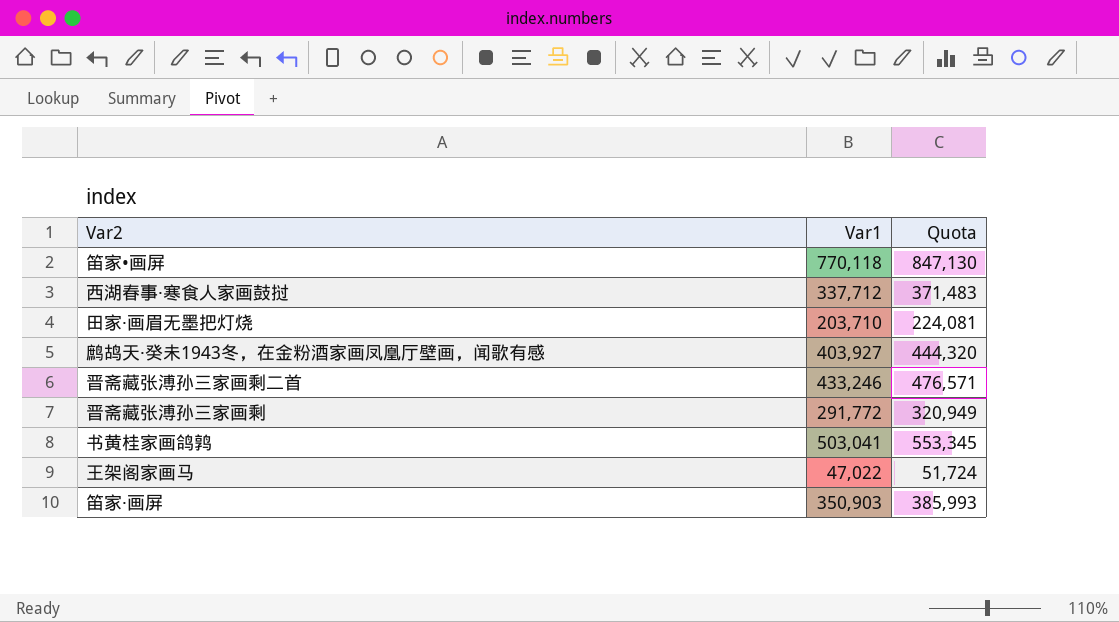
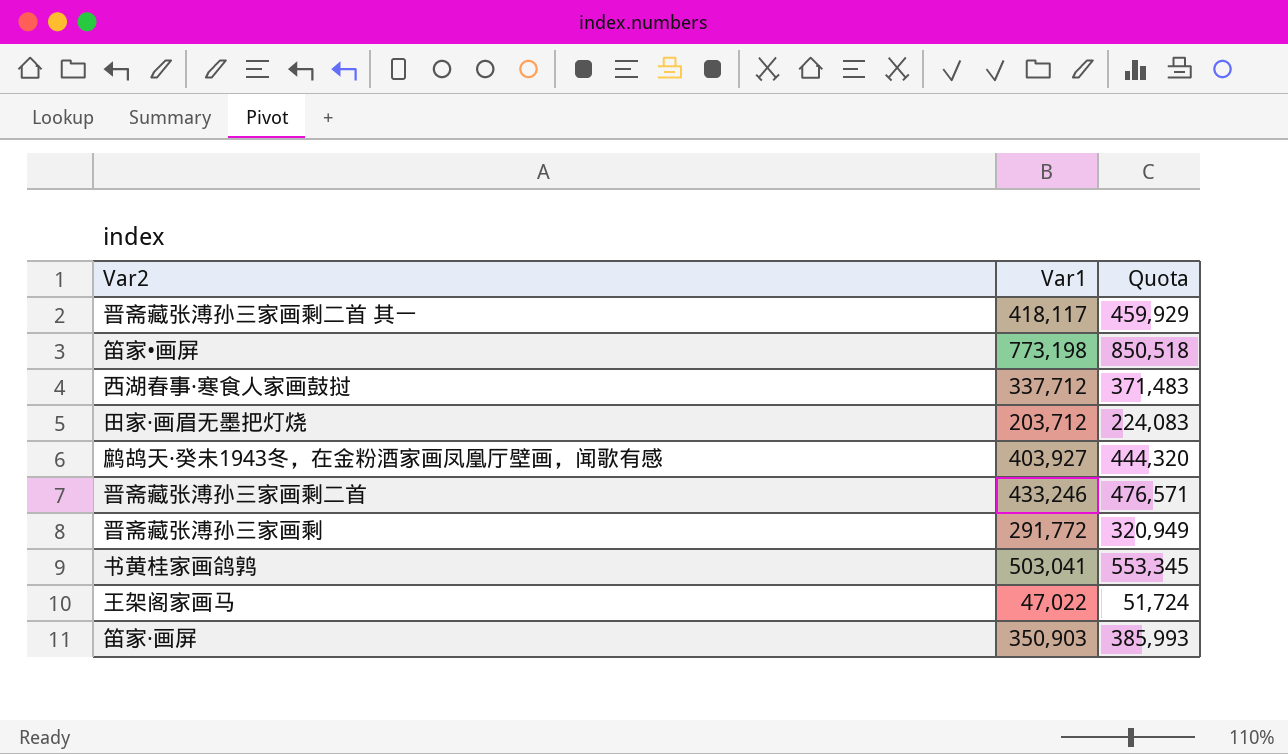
row 晋斋藏张溥孙三家画剩二首 其一: none -> 418,117 | 459,929
笛家•画屏 | Var1: 770,118 -> 773,198
笛家•画屏 | Quota: 847,130 -> 850,518
田家·画眉无墨把灯烧 | Var1: 203,710 -> 203,712
田家·画眉无墨把灯烧 | Quota: 224,081 -> 224,083

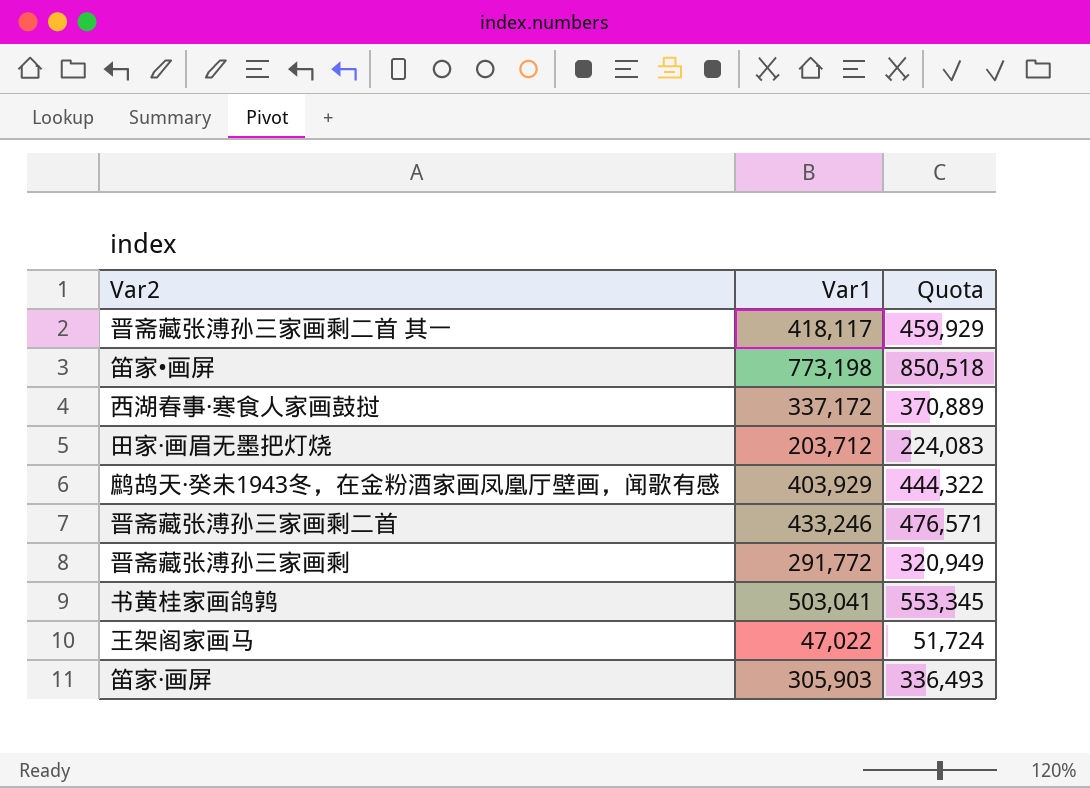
西湖春事·寒食人家画鼓挝 | Var1: 337,712 -> 337,172
西湖春事·寒食人家画鼓挝 | Quota: 371,483 -> 370,889
鹧鸪天·癸未1943冬，在金粉酒家画凤凰厅壁画，闻歌有感 | Var1: 403,927 -> 403,929
鹧鸪天·癸未1943冬，在金粉酒家画凤凰厅壁画，闻歌有感 | Quota: 444,320 -> 444,322
笛家·画屏 | Var1: 350,903 -> 305,903
笛家·画屏 | Quota: 385,993 -> 336,493

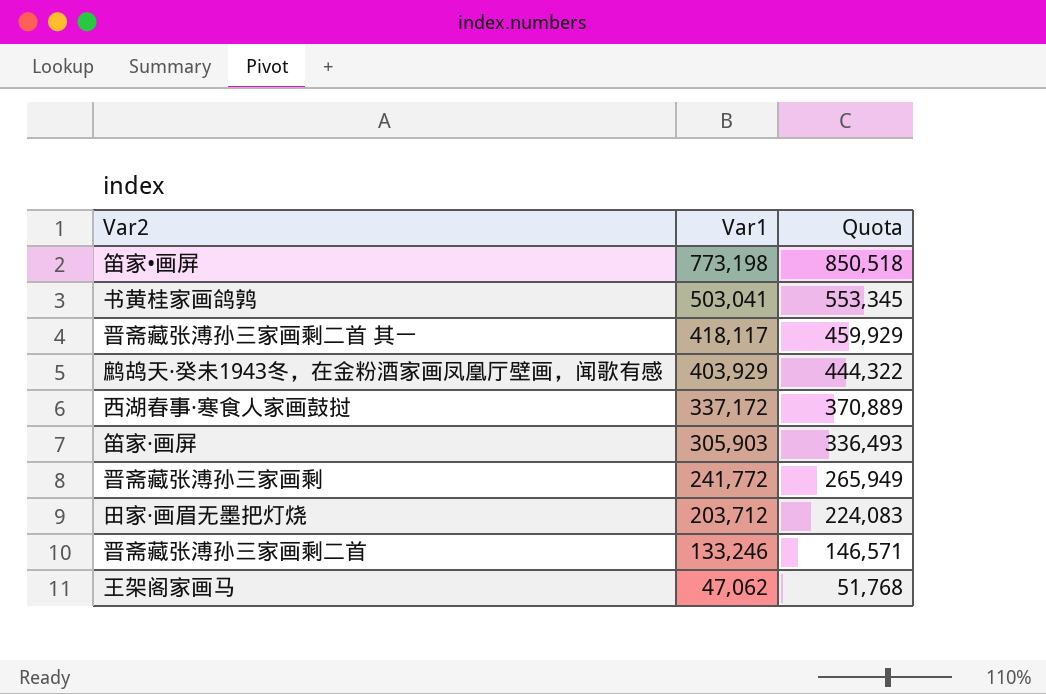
row order: none -> Var1 descending
晋斋藏张溥孙三家画剩 | Var1: 291,772 -> 241,772
晋斋藏张溥孙三家画剩 | Quota: 320,949 -> 265,949
晋斋藏张溥孙三家画剩二首 | Var1: 433,246 -> 133,246
晋斋藏张溥孙三家画剩二首 | Quota: 476,571 -> 146,571
王架阁家画马 | Var1: 47,022 -> 47,062
王架阁家画马 | Quota: 51,724 -> 51,768

